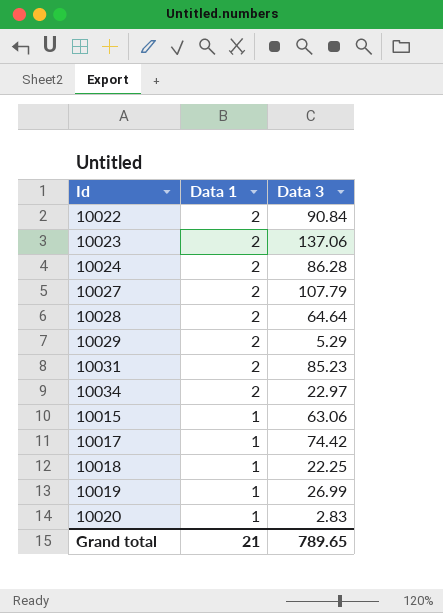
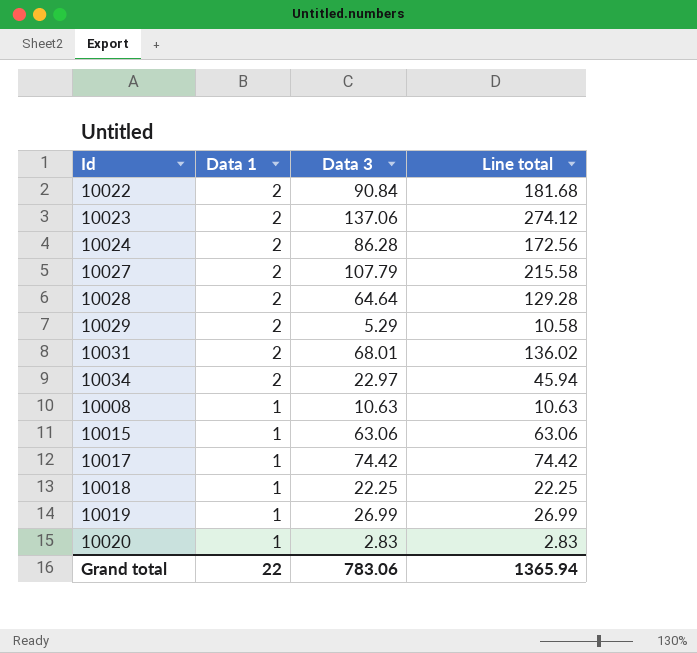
column Line total | formula: none -> [Data 1] * [Data 3]
10031 | Data 3: 85.23 -> 68.01
row 10008: none -> 1 | 10.63 | 10.63
Grand total | Data 1: 21 -> 22
Grand total | Data 3: 789.65 -> 783.06

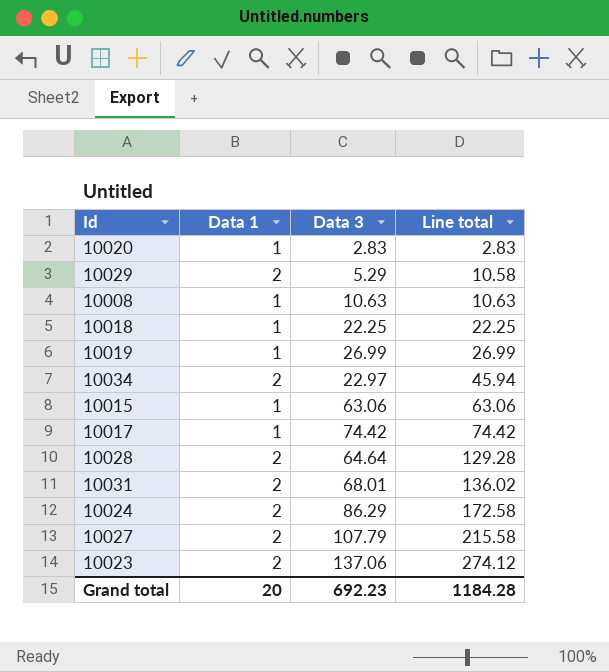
row order: Data 1 descending -> Line total ascending
row 10022: 2 | 90.84 | 181.68 -> none
10024 | Data 3: 86.28 -> 86.29
10024 | Line total: 172.56 -> 172.58
Grand total | Data 1: 22 -> 20
Grand total | Data 3: 783.06 -> 692.23
Grand total | Line total: 1365.94 -> 1184.28

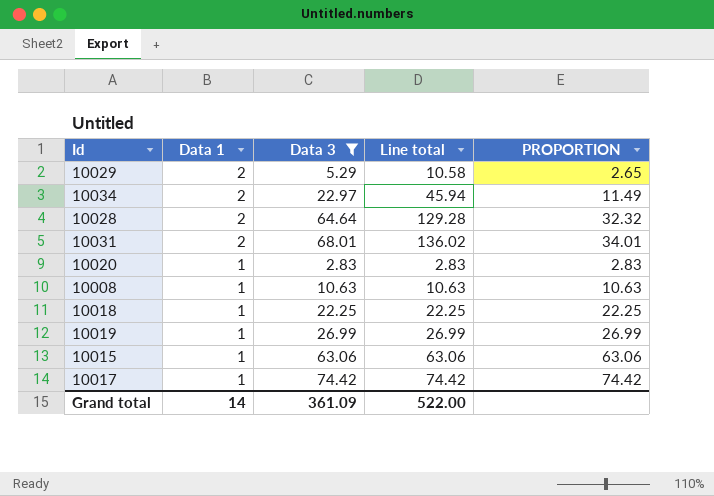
filter: none -> Data 3 <= 74.42
row order: Line total ascending -> Data 1 descending
column PROPORTION | formula: none -> [Data 3] / [Data 1]
Grand total | Data 1: 20 -> 14
Grand total | Data 3: 692.23 -> 361.09
Grand total | Line total: 1184.28 -> 522.00

